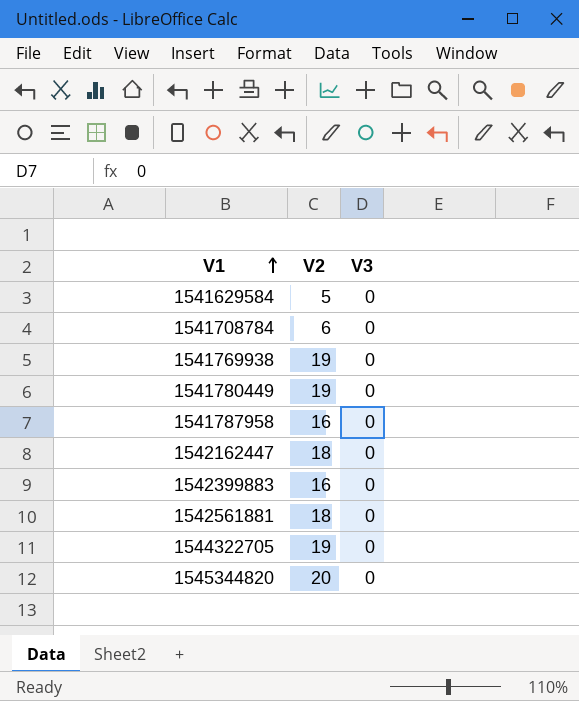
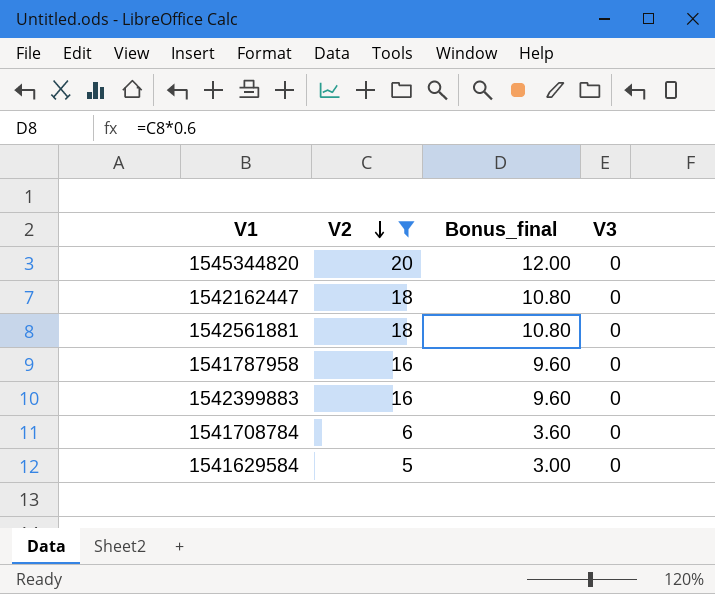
filter: none -> V2 != 19
row order: V1 ascending -> V2 descending
column Bonus_final | formula: none -> [V2] * 0.6

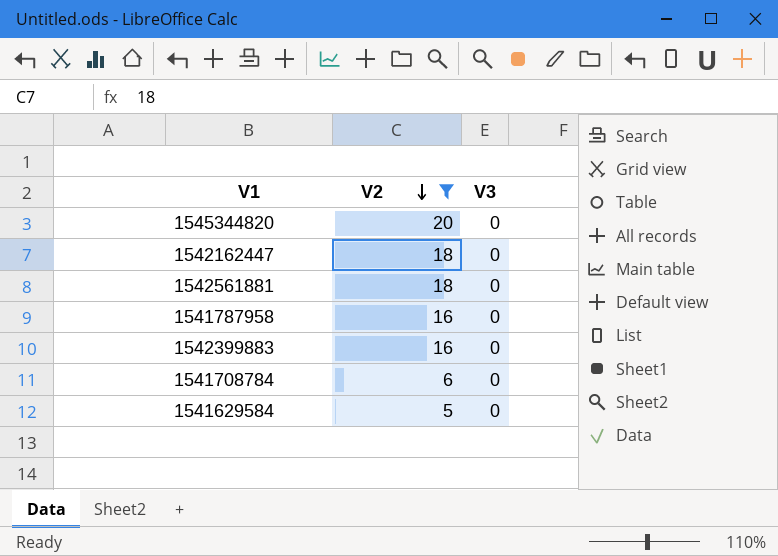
column Bonus_final | formula: [V2] * 0.6 -> none

